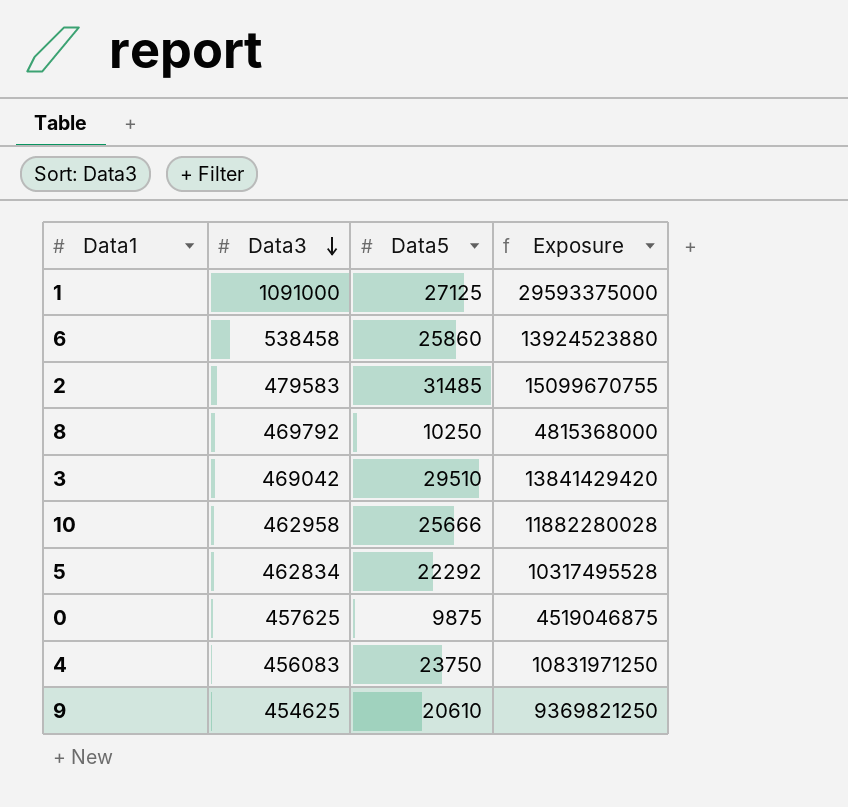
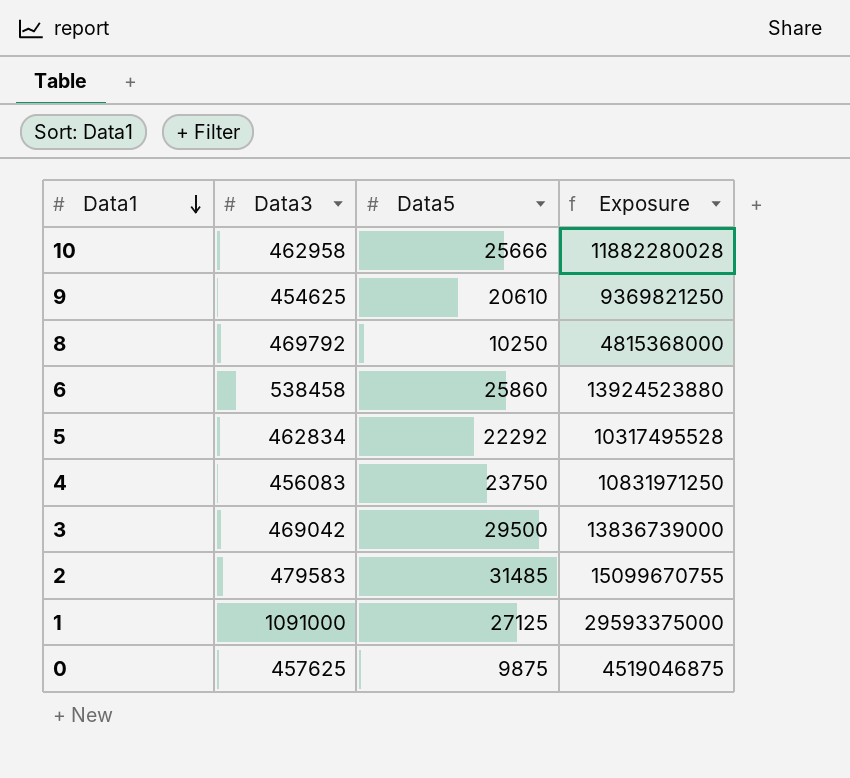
row order: Data3 descending -> Data1 descending
3 | Data5: 29510 -> 29500
3 | Exposure: 13841429420 -> 13836739000

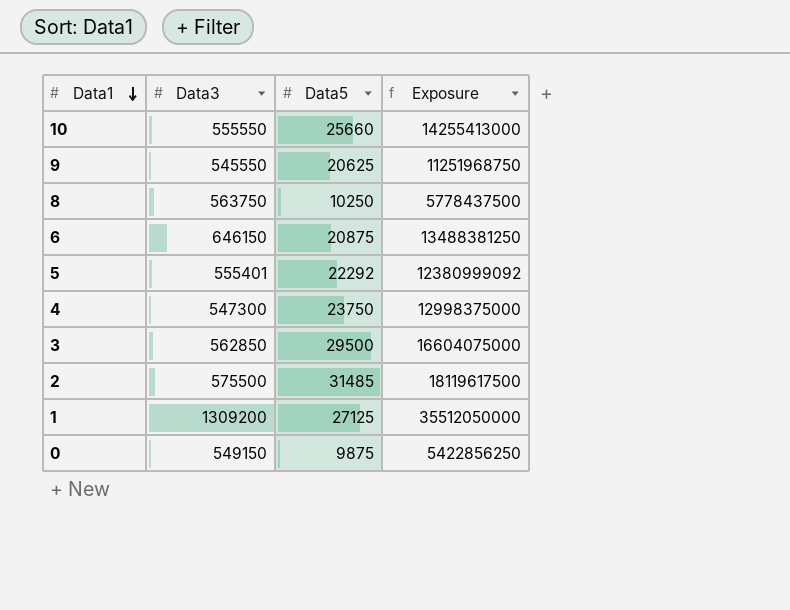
10 | Data3: 462958 -> 555550
10 | Data5: 25666 -> 25660
10 | Exposure: 11882280028 -> 14255413000
9 | Data3: 454625 -> 545550
9 | Data5: 20610 -> 20625
9 | Exposure: 9369821250 -> 11251968750
8 | Data3: 469792 -> 563750
8 | Exposure: 4815368000 -> 5778437500
6 | Data3: 538458 -> 646150
6 | Data5: 25860 -> 20875
6 | Exposure: 13924523880 -> 13488381250
5 | Data3: 462834 -> 555401
5 | Exposure: 10317495528 -> 12380999092
4 | Data3: 456083 -> 547300
4 | Exposure: 10831971250 -> 12998375000
3 | Data3: 469042 -> 562850
3 | Exposure: 13836739000 -> 16604075000
2 | Data3: 479583 -> 575500
2 | Exposure: 15099670755 -> 18119617500
1 | Data3: 1091000 -> 1309200
1 | Exposure: 29593375000 -> 35512050000
0 | Data3: 457625 -> 549150
0 | Exposure: 4519046875 -> 5422856250

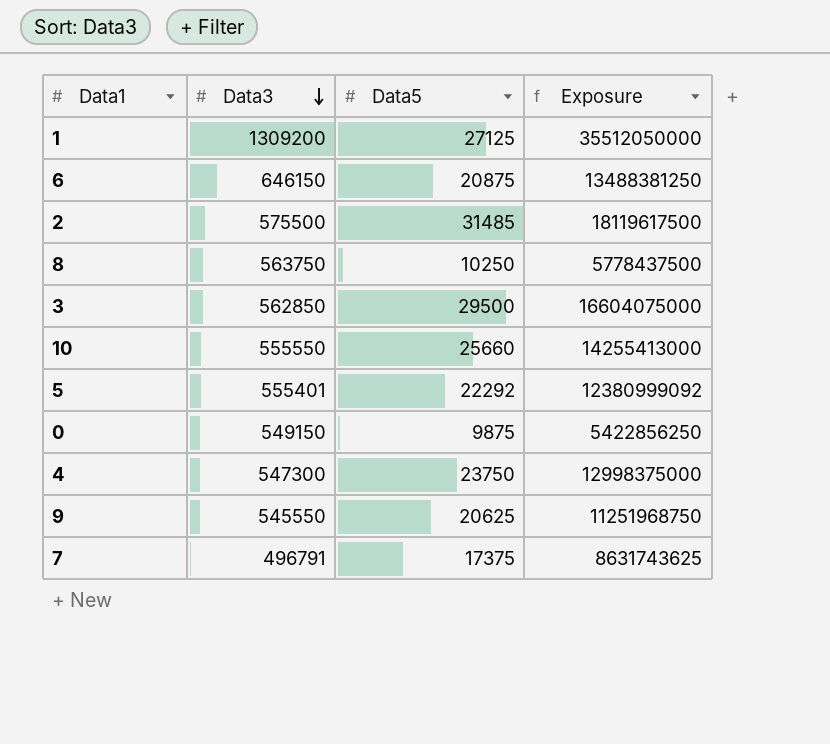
row order: Data1 descending -> Data3 descending
row 7: none -> 496791 | 17375 | 8631743625

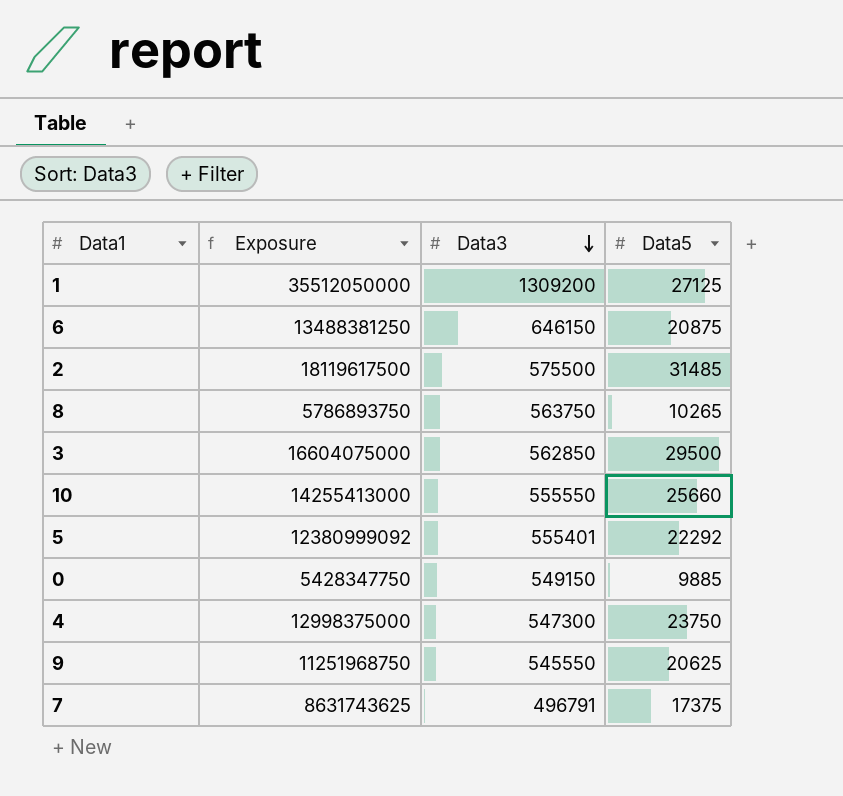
column Exposure | position: 4 -> 2
8 | Exposure: 5778437500 -> 5786893750
8 | Data5: 10250 -> 10265
0 | Exposure: 5422856250 -> 5428347750
0 | Data5: 9875 -> 9885

